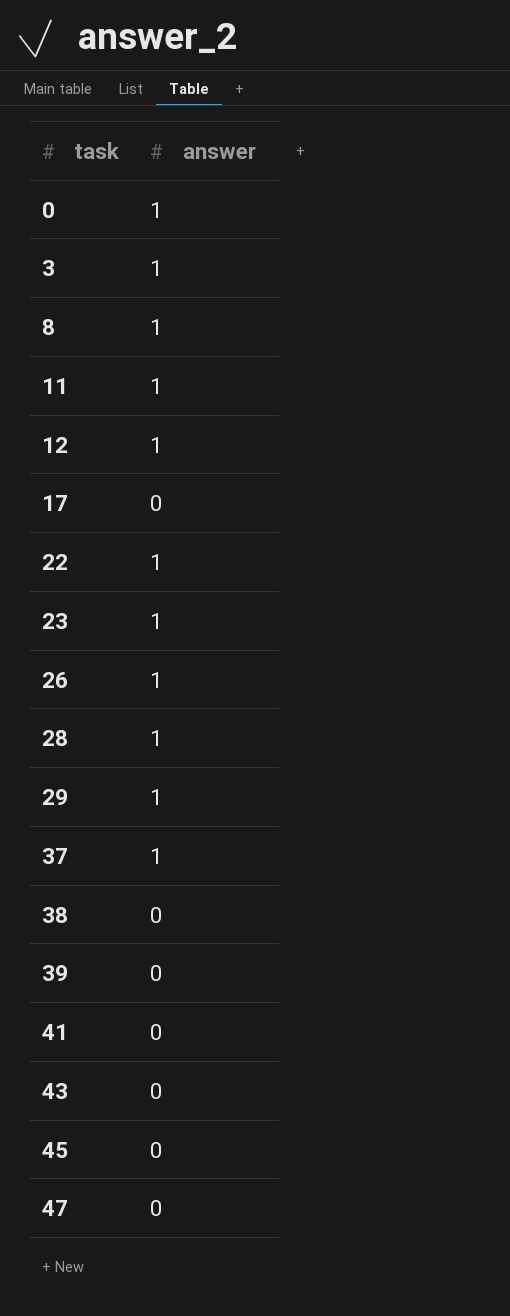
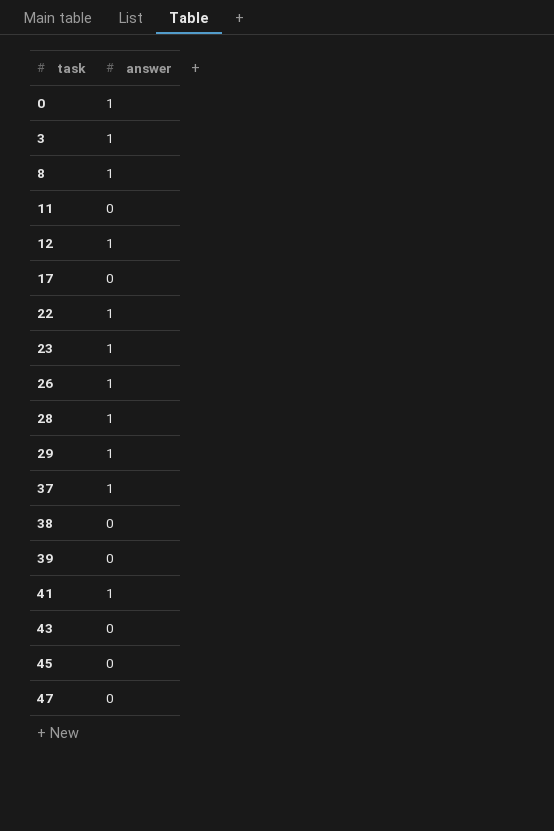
11 | answer: 1 -> 0
41 | answer: 0 -> 1

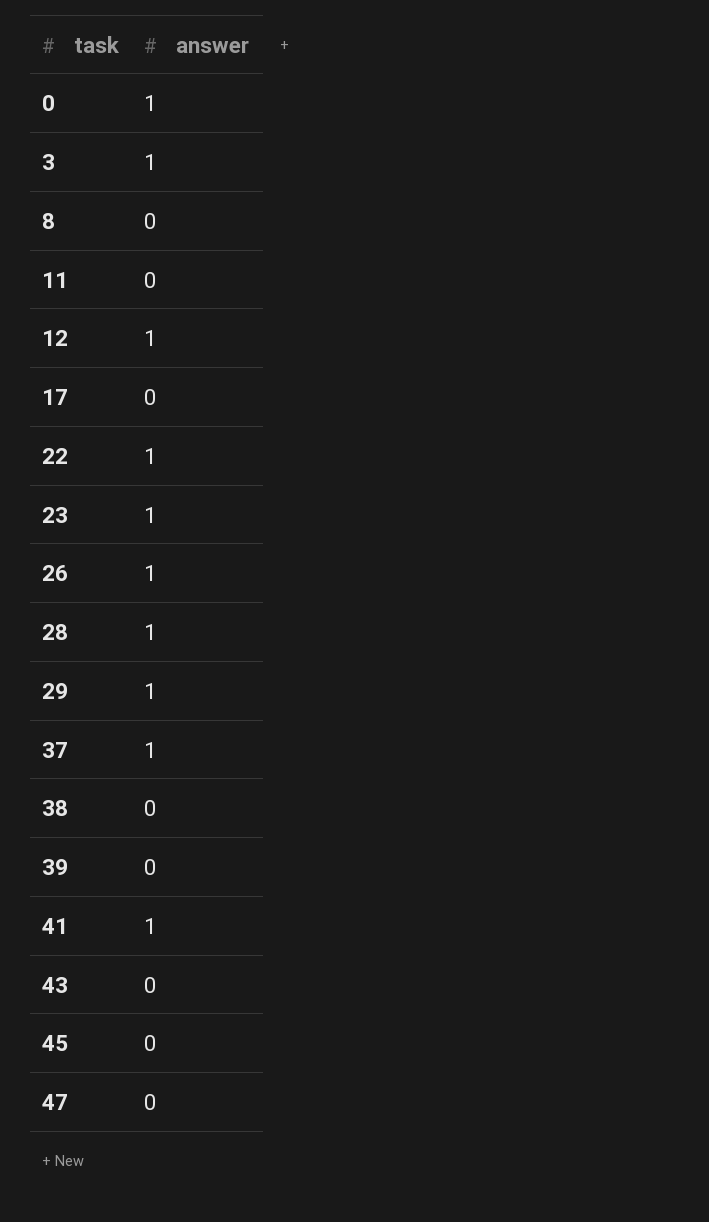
8 | answer: 1 -> 0

